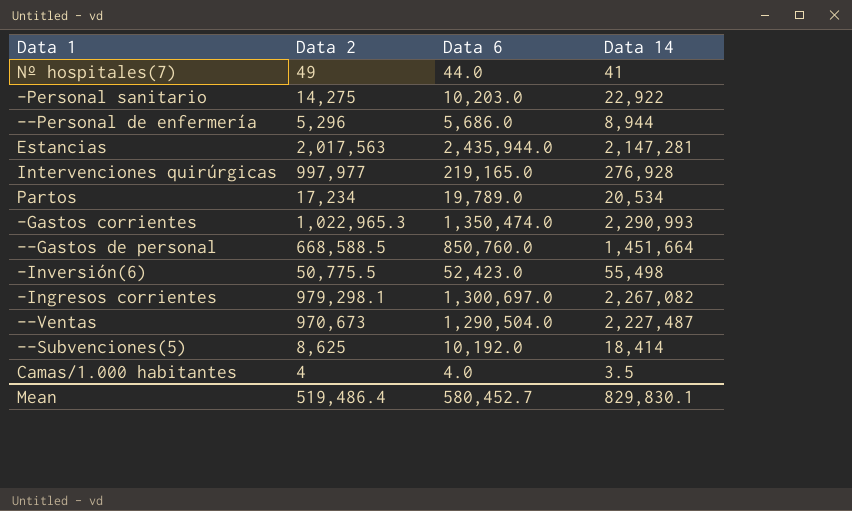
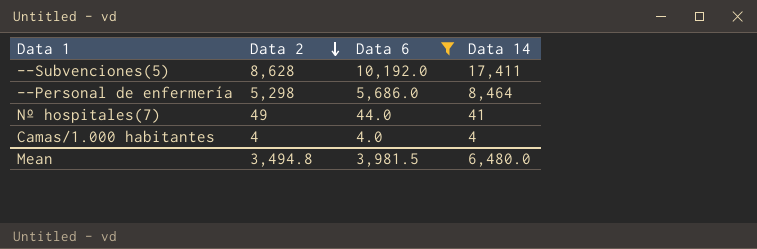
filter: none -> Data 6 <= 10,192.0
row order: none -> Data 2 descending
--Subvenciones(5) | Data 2: 8,625 -> 8,628
--Subvenciones(5) | Data 14: 18,414 -> 17,411
--Personal de enfermería | Data 2: 5,296 -> 5,298
--Personal de enfermería | Data 14: 8,944 -> 8,464
Camas/1.000 habitantes | Data 14: 3.5 -> 4
Mean | Data 2: 519,486.4 -> 3,494.8
Mean | Data 6: 580,452.7 -> 3,981.5
Mean | Data 14: 829,830.1 -> 6,480.0

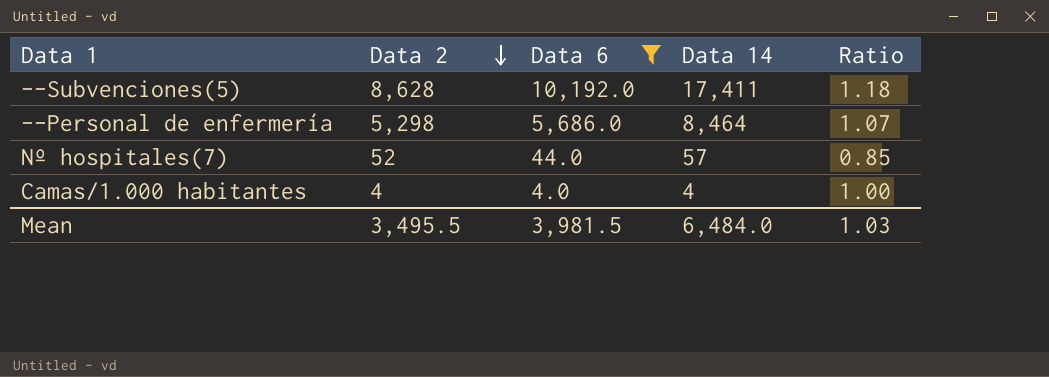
column Ratio | formula: none -> [Data 6] / [Data 2]
Nº hospitales(7) | Data 2: 49 -> 52
Nº hospitales(7) | Data 14: 41 -> 57
Mean | Data 2: 3,494.8 -> 3,495.5
Mean | Data 14: 6,480.0 -> 6,484.0

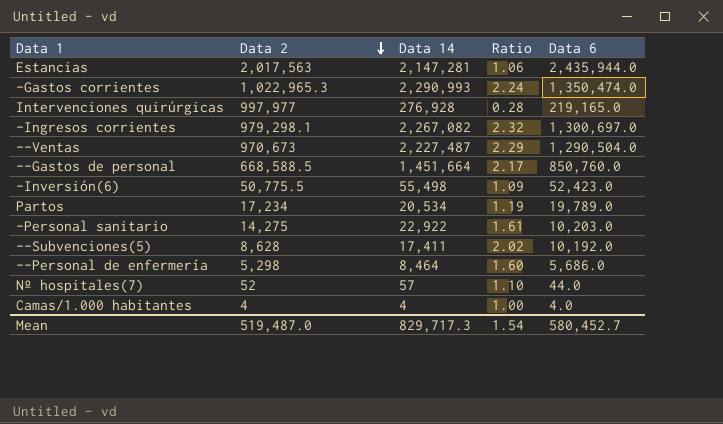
filter: Data 6 <= 10,192.0 -> none
column Ratio | formula: [Data 6] / [Data 2] -> [Data 14] / [Data 2]
column Data 6 | position: 3 -> 5
Mean | Data 2: 3,495.5 -> 519,487.0
Mean | Data 14: 6,484.0 -> 829,717.3
Mean | Ratio: 1.03 -> 1.54
Mean | Data 6: 3,981.5 -> 580,452.7

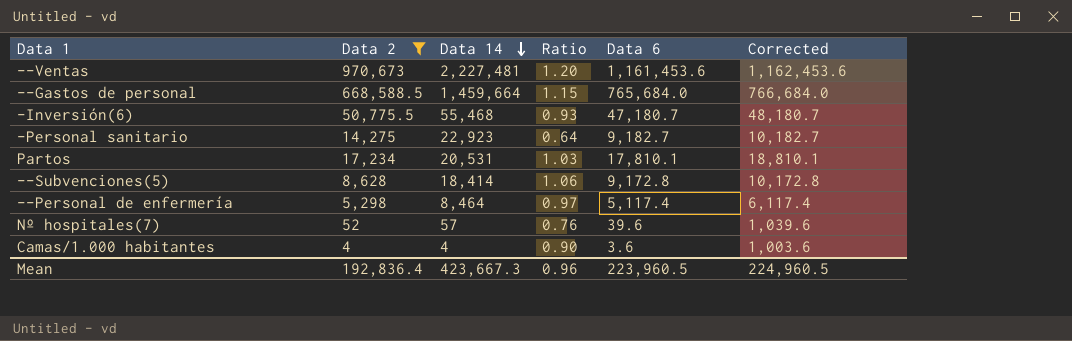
filter: none -> Data 2 <= 970,673
row order: Data 2 descending -> Data 14 descending
column Ratio | formula: [Data 14] / [Data 2] -> [Data 6] / [Data 2]
column Corrected | formula: none -> [Data 6] + 1000
--Ventas | Data 14: 2,227,487 -> 2,227,481
--Ventas | Data 6: 1,290,504.0 -> 1,161,453.6
--Gastos de personal | Data 14: 1,451,664 -> 1,459,664
--Gastos de personal | Data 6: 850,760.0 -> 765,684.0
-Inversión(6) | Data 14: 55,498 -> 55,468
-Inversión(6) | Data 6: 52,423.0 -> 47,180.7
-Personal sanitario | Data 14: 22,922 -> 22,923
-Personal sanitario | Data 6: 10,203.0 -> 9,182.7
Partos | Data 14: 20,534 -> 20,531
Partos | Data 6: 19,789.0 -> 17,810.1
--Subvenciones(5) | Data 14: 17,411 -> 18,414
--Subvenciones(5) | Data 6: 10,192.0 -> 9,172.8
--Personal de enfermería | Data 6: 5,686.0 -> 5,117.4
Nº hospitales(7) | Data 6: 44.0 -> 39.6
Camas/1.000 habitantes | Data 6: 4.0 -> 3.6
Mean | Data 2: 519,487.0 -> 192,836.4
Mean | Data 14: 829,717.3 -> 423,667.3
Mean | Ratio: 1.54 -> 0.96
Mean | Data 6: 580,452.7 -> 223,960.5

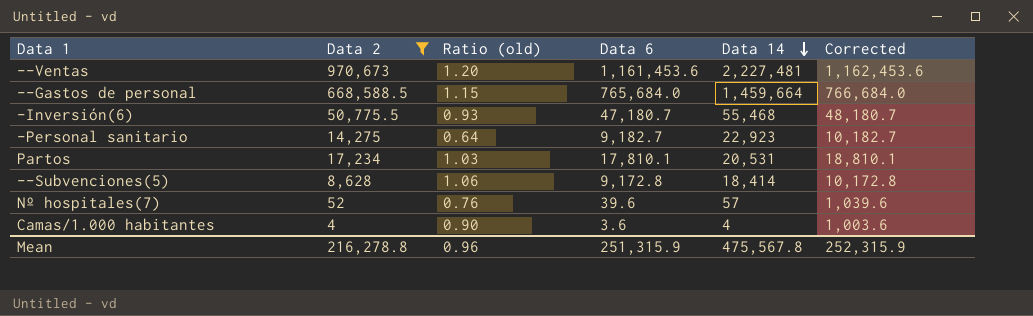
column name: Ratio -> Ratio (old)
column Data 14 | position: 3 -> 5
row --Personal de enfermería: 5,298 | 8,464 | 0.97 | 5,117.4 | 6,117.4 -> none
Mean | Data 2: 192,836.4 -> 216,278.8
Mean | Data 6: 223,960.5 -> 251,315.9
Mean | Data 14: 423,667.3 -> 475,567.8
Mean | Corrected: 224,960.5 -> 252,315.9

